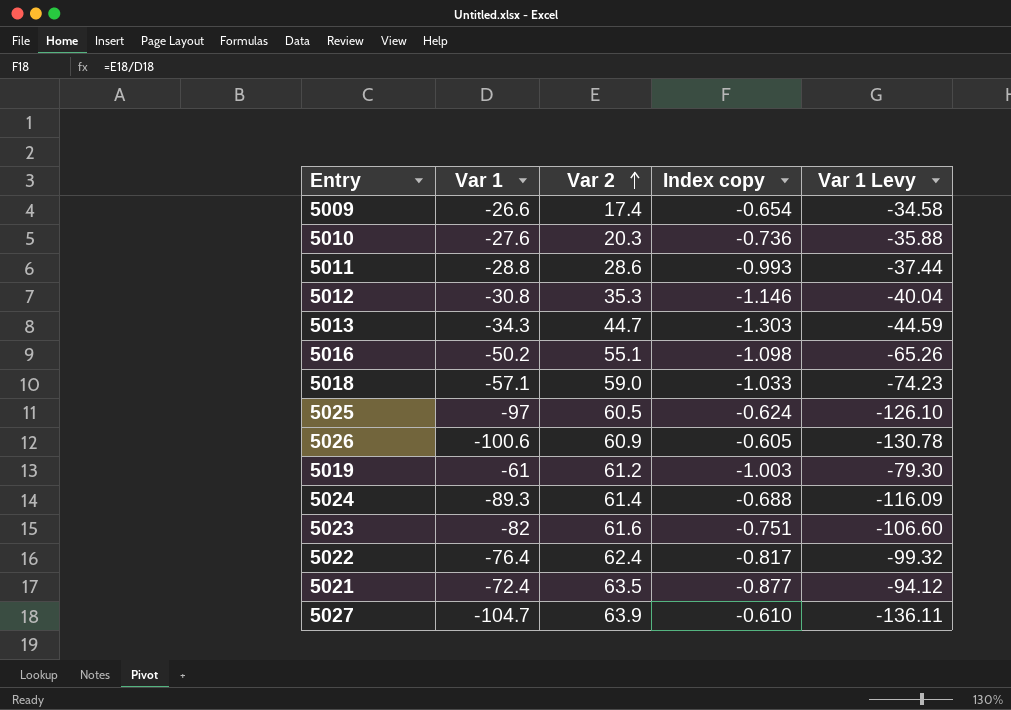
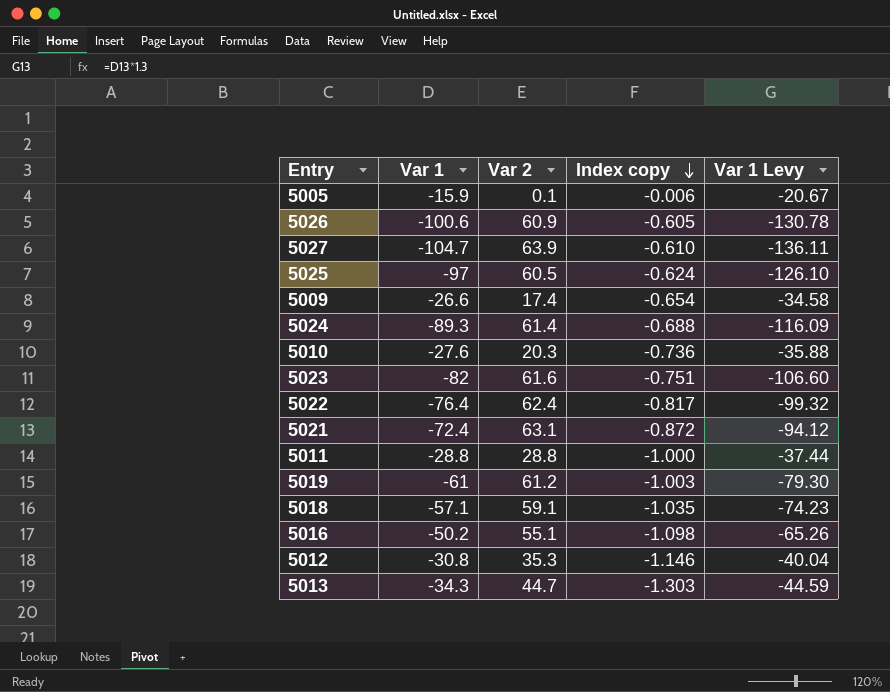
row order: Var 2 ascending -> Index copy descending
row 5005: none -> -15.9 | 0.1 | -0.006 | -20.67
5021 | Var 2: 63.5 -> 63.1
5021 | Index copy: -0.877 -> -0.872
5011 | Var 2: 28.6 -> 28.8
5011 | Index copy: -0.993 -> -1.000
5018 | Var 2: 59.0 -> 59.1
5018 | Index copy: -1.033 -> -1.035

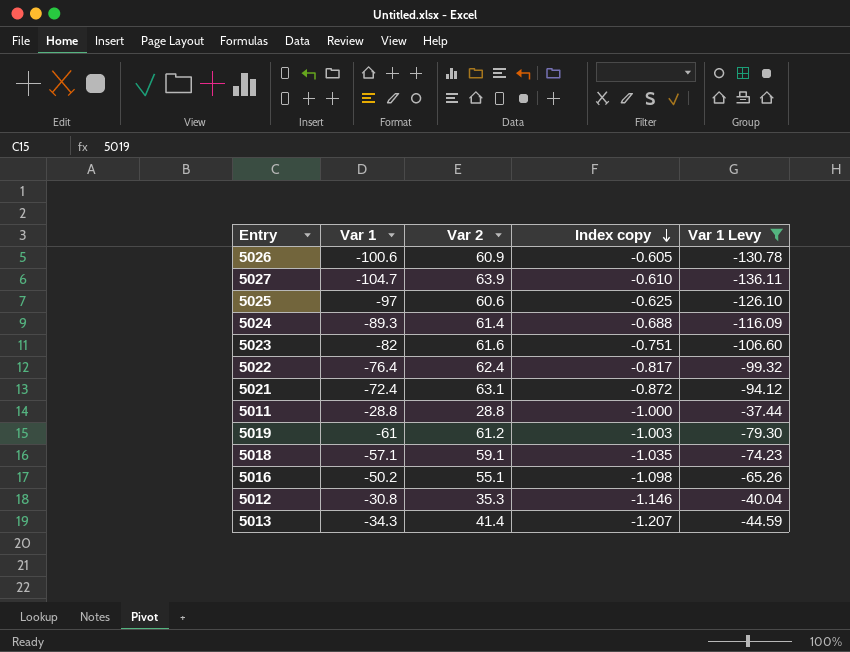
filter: none -> Var 1 Levy <= -37.44
5025 | Var 2: 60.5 -> 60.6
5025 | Index copy: -0.624 -> -0.625
5013 | Var 2: 44.7 -> 41.4
5013 | Index copy: -1.303 -> -1.207

